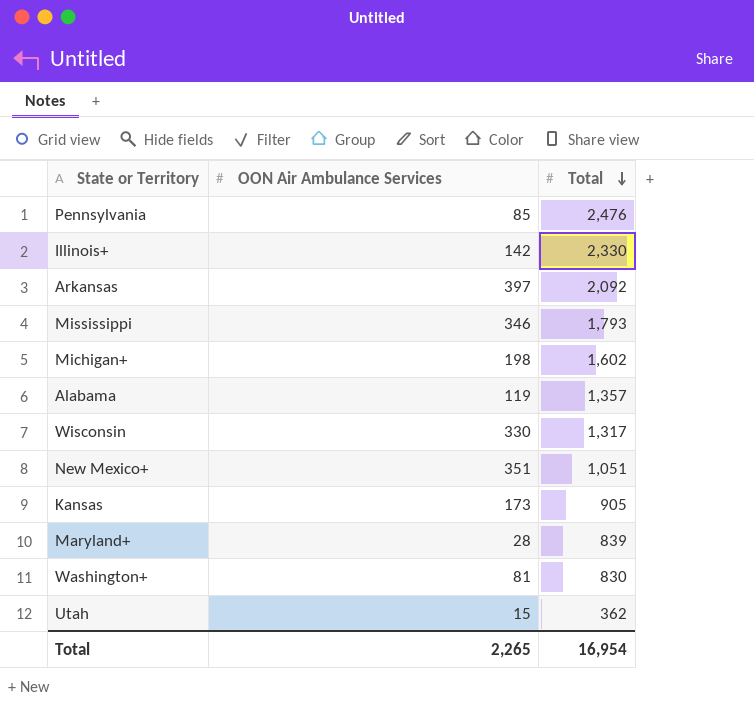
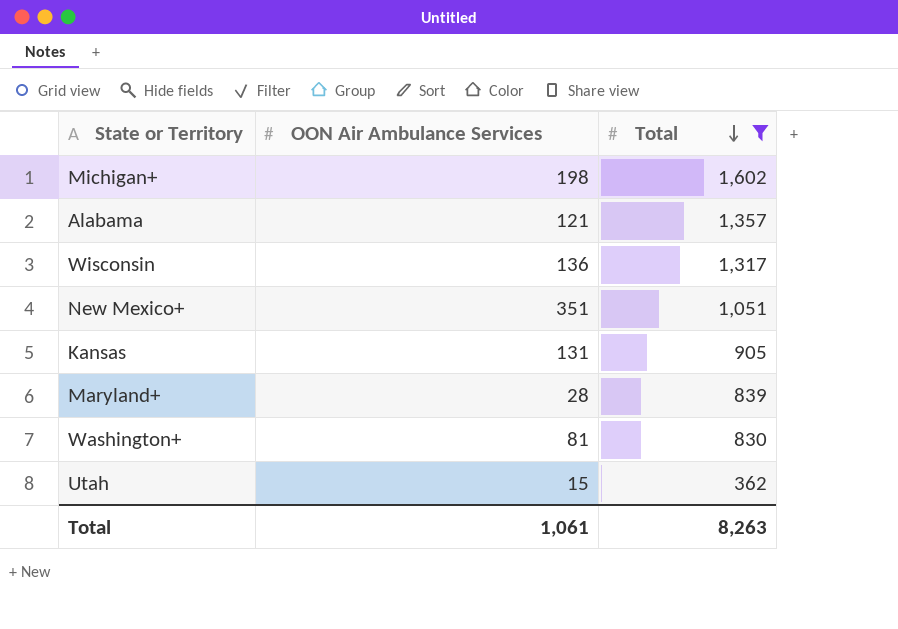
filter: none -> Total <= 1,602
Alabama | OON Air Ambulance Services: 119 -> 121
Wisconsin | OON Air Ambulance Services: 330 -> 136
Kansas | OON Air Ambulance Services: 173 -> 131
Total | OON Air Ambulance Services: 2,265 -> 1,061
Total | Total: 16,954 -> 8,263

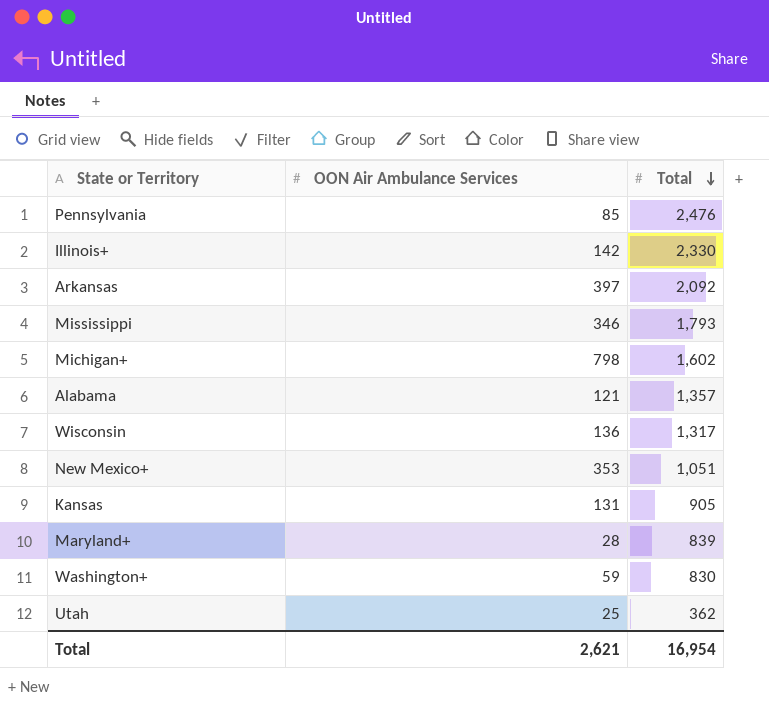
filter: Total <= 1,602 -> none
Michigan+ | OON Air Ambulance Services: 198 -> 798
New Mexico+ | OON Air Ambulance Services: 351 -> 353
Washington+ | OON Air Ambulance Services: 81 -> 59
Utah | OON Air Ambulance Services: 15 -> 25
Total | OON Air Ambulance Services: 1,061 -> 2,621
Total | Total: 8,263 -> 16,954

